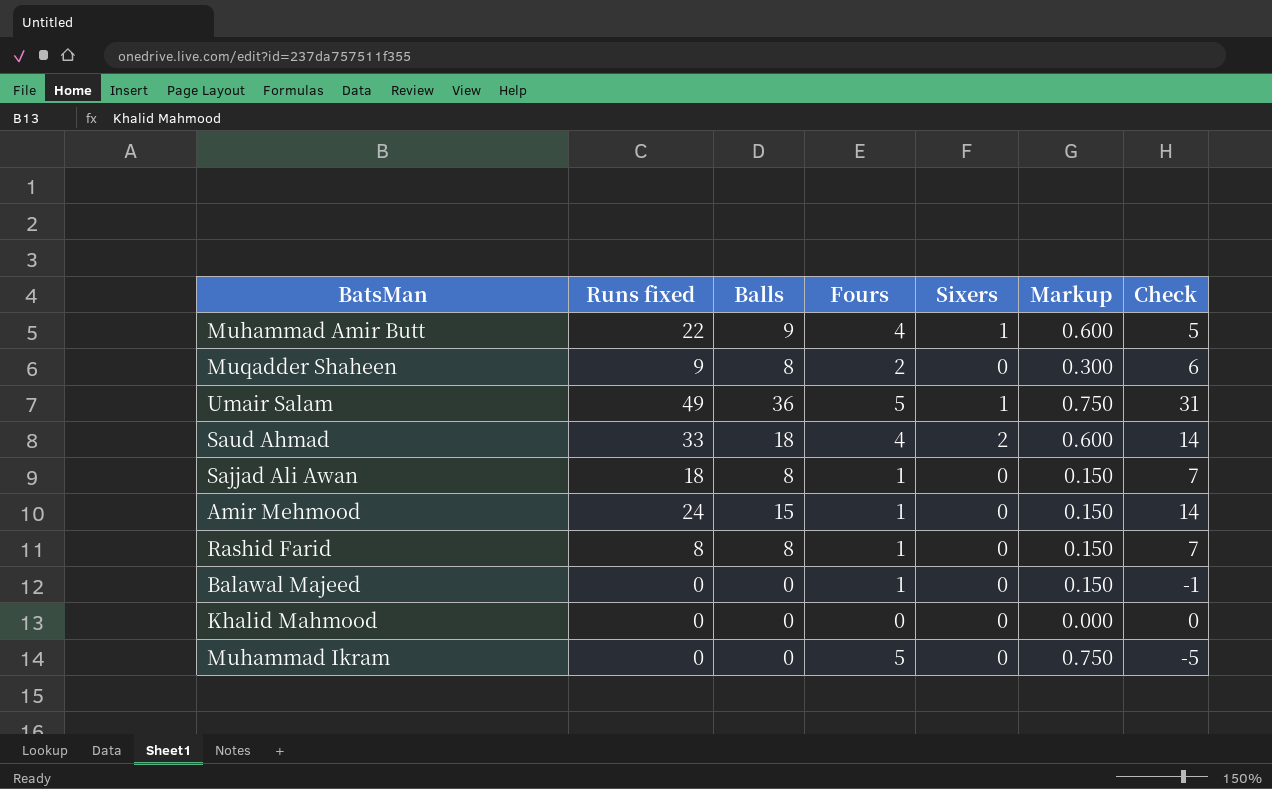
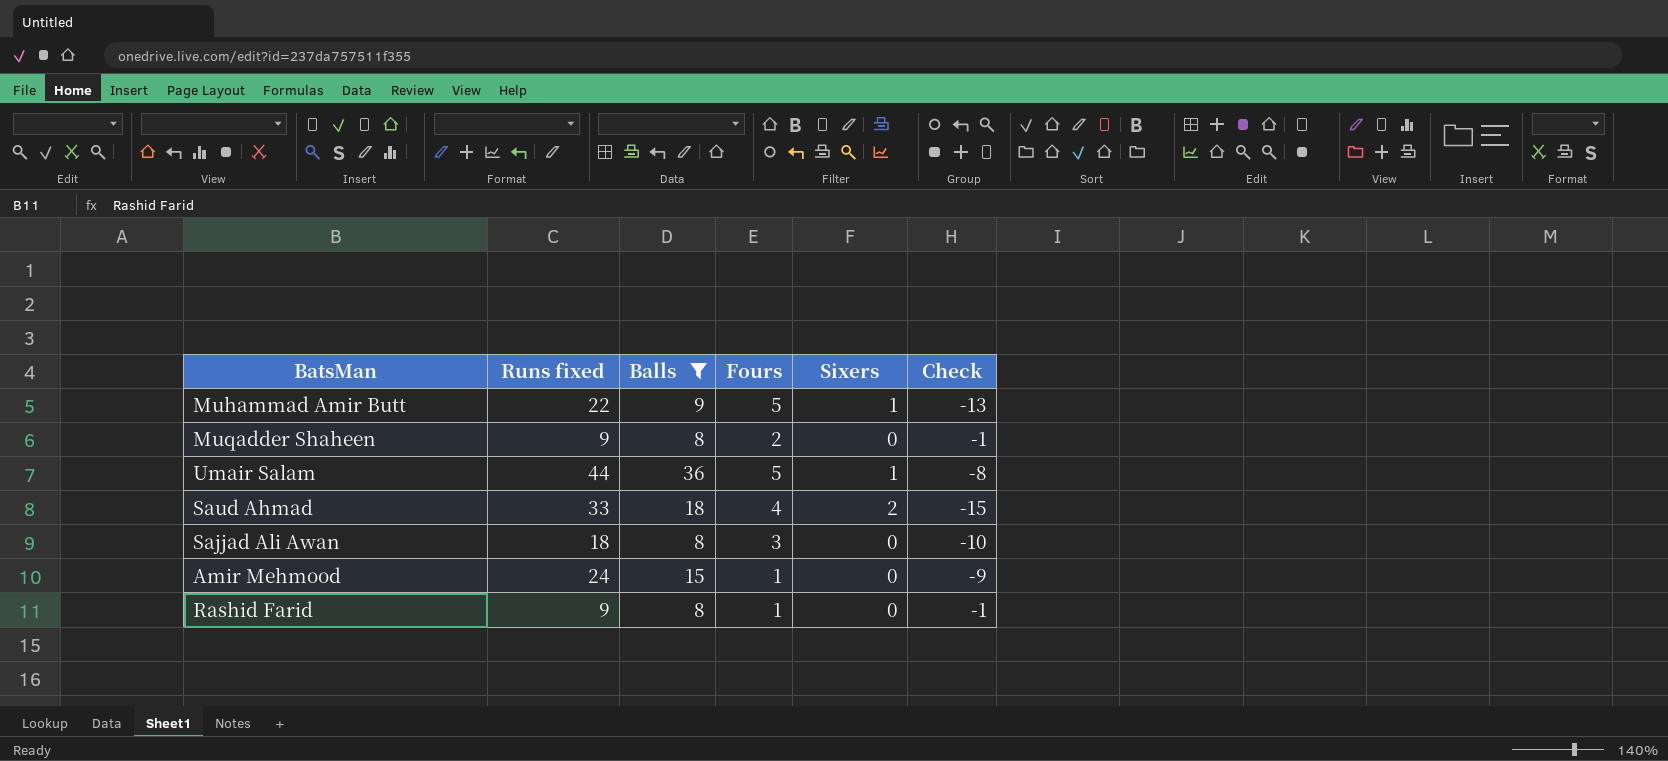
filter: none -> Balls != 0
column Markup | formula: [Fours] * 0.15 -> none
column Check | formula: [Balls] - [Fours] -> [Balls] - [Runs fixed]
Muhammad Amir Butt | Fours: 4 -> 5
Umair Salam | Runs fixed: 49 -> 44
Sajjad Ali Awan | Fours: 1 -> 3
Rashid Farid | Runs fixed: 8 -> 9

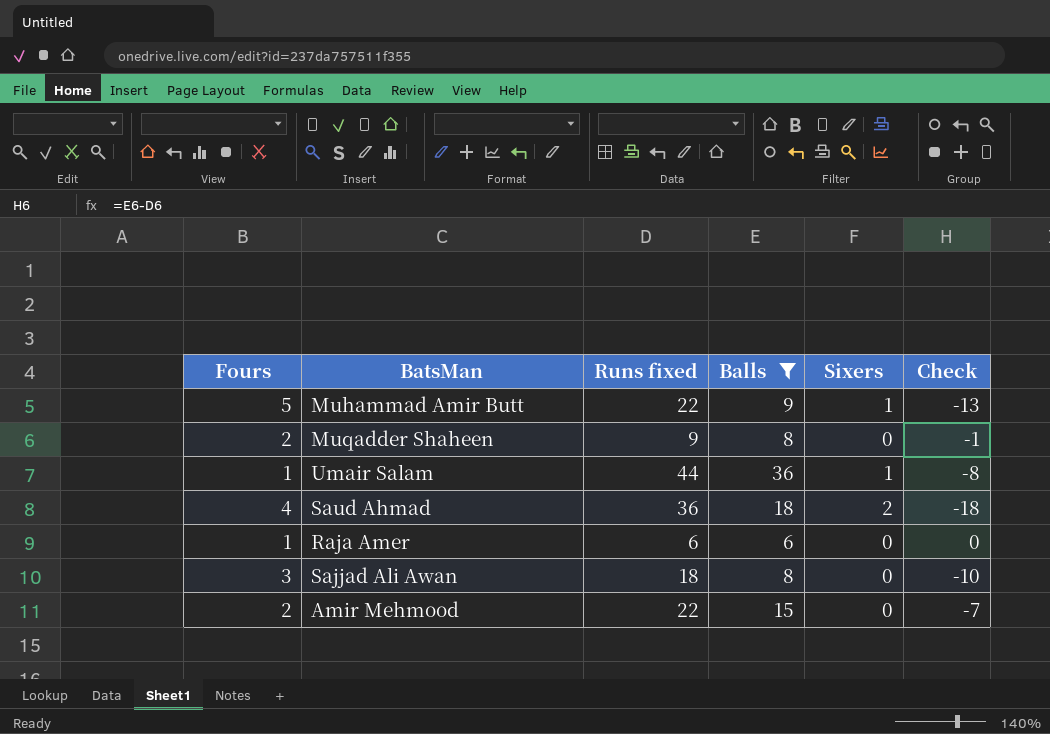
column Fours | position: 4 -> 1
row Rashid Farid: 9 | 8 | 1 | 0 | -1 -> none
Umair Salam | Fours: 5 -> 1
Saud Ahmad | Runs fixed: 33 -> 36
Saud Ahmad | Check: -15 -> -18
row Raja Amer: none -> 1 | 6 | 6 | 0 | 0
Amir Mehmood | Fours: 1 -> 2
Amir Mehmood | Runs fixed: 24 -> 22
Amir Mehmood | Check: -9 -> -7

